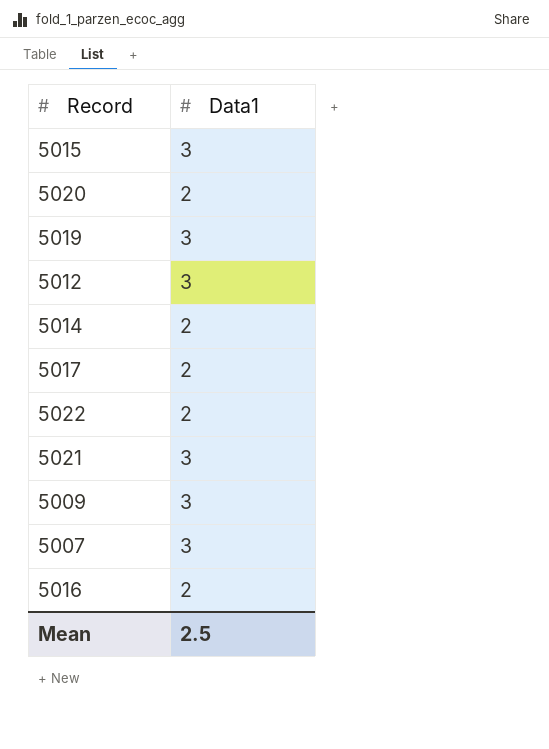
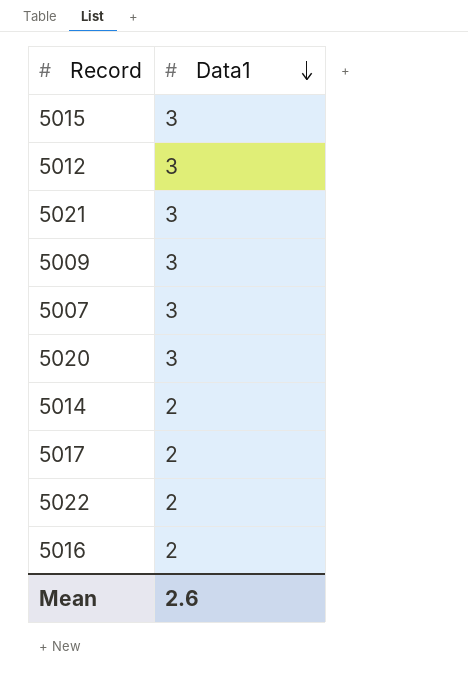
row order: none -> Data1 descending
row 5019: 3 -> none
5020 | Data1: 2 -> 3
Mean | Data1: 2.5 -> 2.6

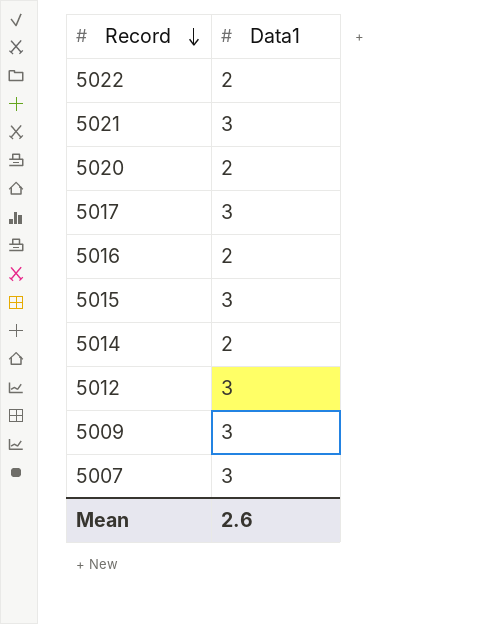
row order: Data1 descending -> Record descending
5020 | Data1: 3 -> 2
5017 | Data1: 2 -> 3

